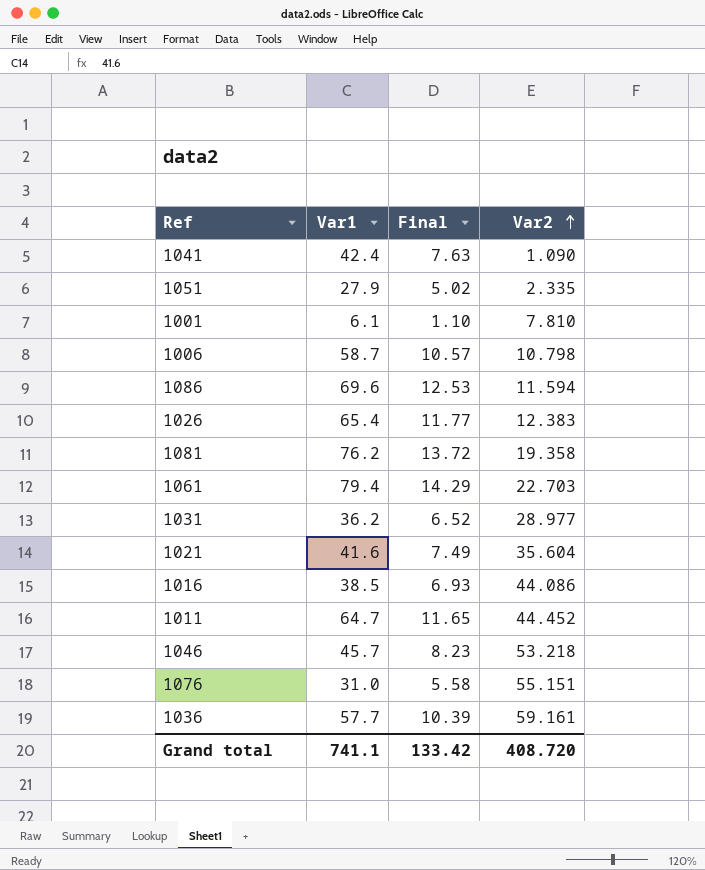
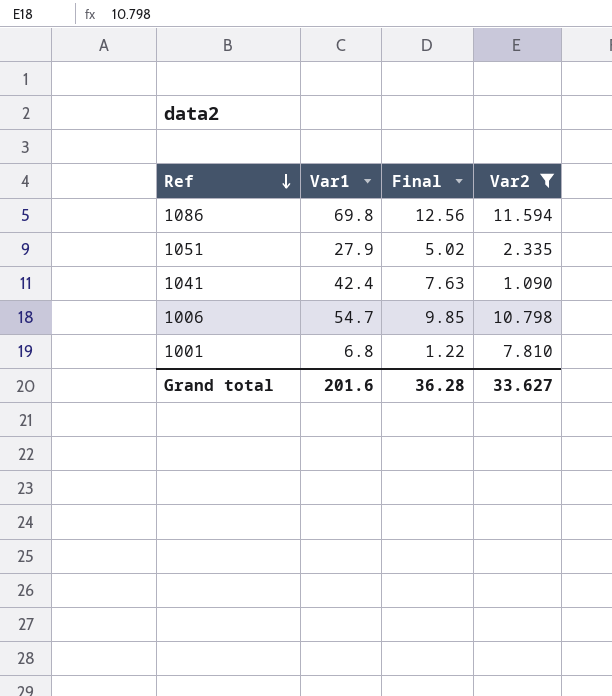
filter: none -> Var2 <= 11.594
row order: Var2 ascending -> Ref descending
1086 | Var1: 69.6 -> 69.8
1086 | Final: 12.53 -> 12.56
1006 | Var1: 58.7 -> 54.7
1006 | Final: 10.57 -> 9.85
1001 | Var1: 6.1 -> 6.8
1001 | Final: 1.10 -> 1.22
Grand total | Var1: 741.1 -> 201.6
Grand total | Final: 133.42 -> 36.28
Grand total | Var2: 408.720 -> 33.627

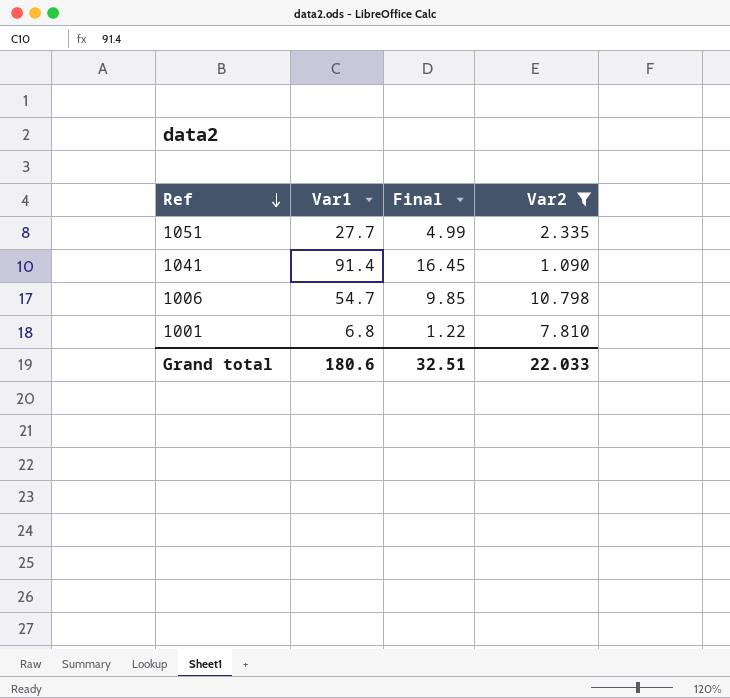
row 1086: 69.8 | 12.56 | 11.594 -> none
1051 | Var1: 27.9 -> 27.7
1051 | Final: 5.02 -> 4.99
1041 | Var1: 42.4 -> 91.4
1041 | Final: 7.63 -> 16.45
Grand total | Var1: 201.6 -> 180.6
Grand total | Final: 36.28 -> 32.51
Grand total | Var2: 33.627 -> 22.033

